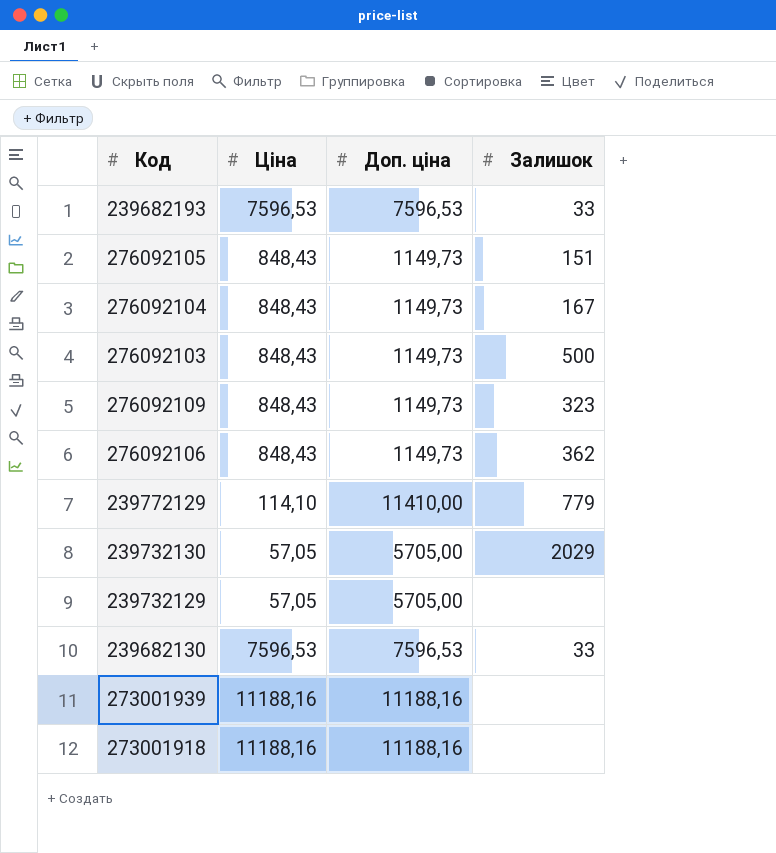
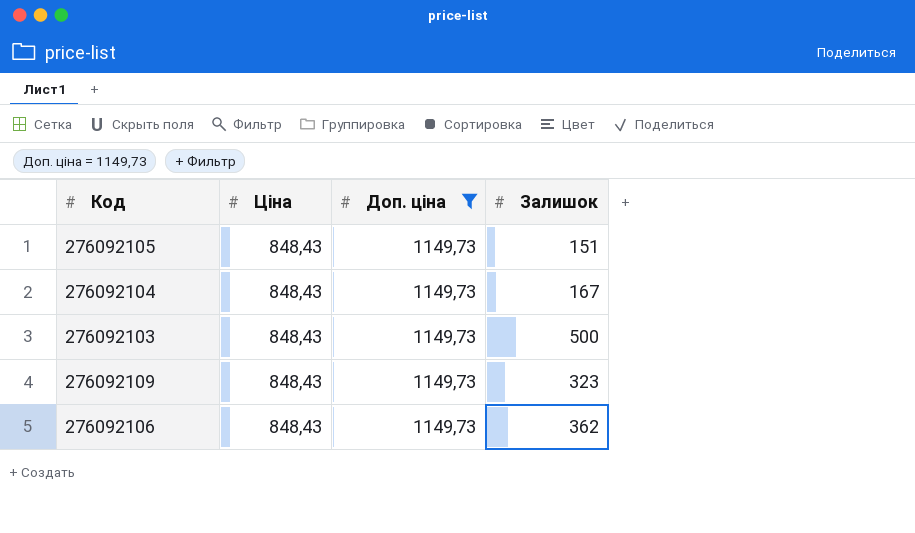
filter: none -> Доп. ціна = 1149,73

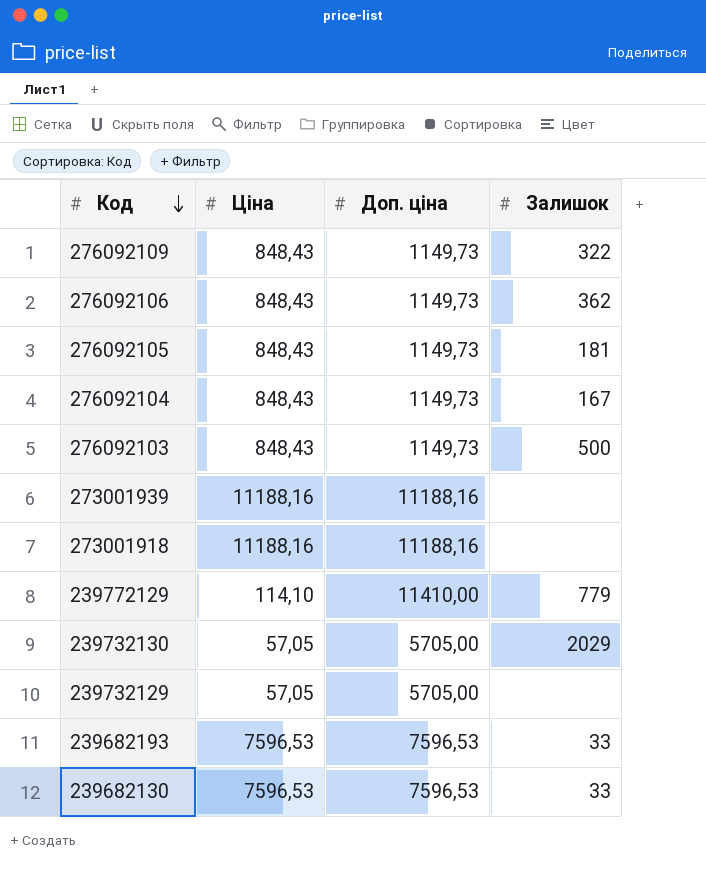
filter: Доп. ціна = 1149,73 -> none
row order: none -> Код descending
276092109 | Залишок: 323 -> 322
276092105 | Залишок: 151 -> 181

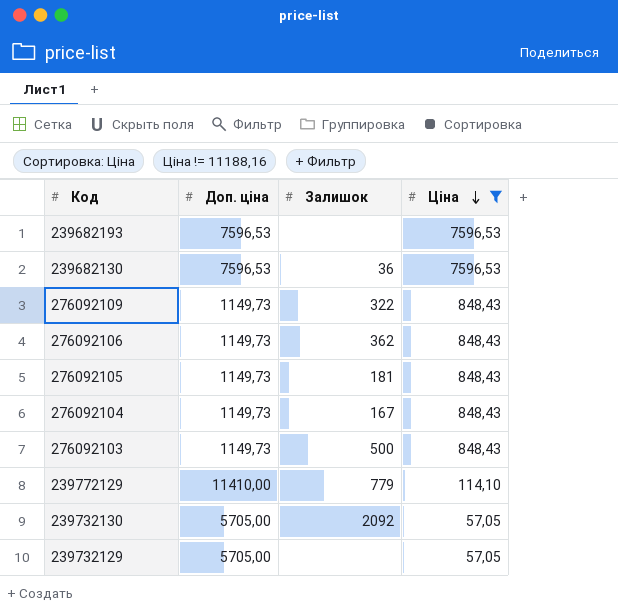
filter: none -> Ціна != 11188,16
row order: Код descending -> Ціна descending
column Ціна | position: 2 -> 4
239682193 | Залишок: 33 -> none
239682130 | Залишок: 33 -> 36
239732130 | Залишок: 2029 -> 2092

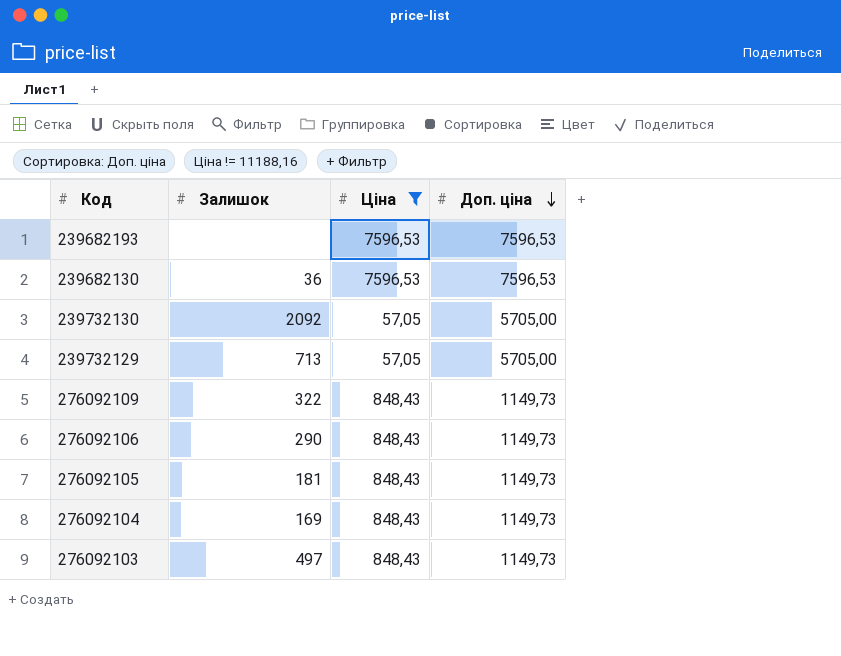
row order: Ціна descending -> Доп. ціна descending
column Доп. ціна | position: 2 -> 4
row 239772129: 11410,00 | 779 | 114,10 -> none
239732129 | Залишок: none -> 713
276092106 | Залишок: 362 -> 290
276092104 | Залишок: 167 -> 169
276092103 | Залишок: 500 -> 497

